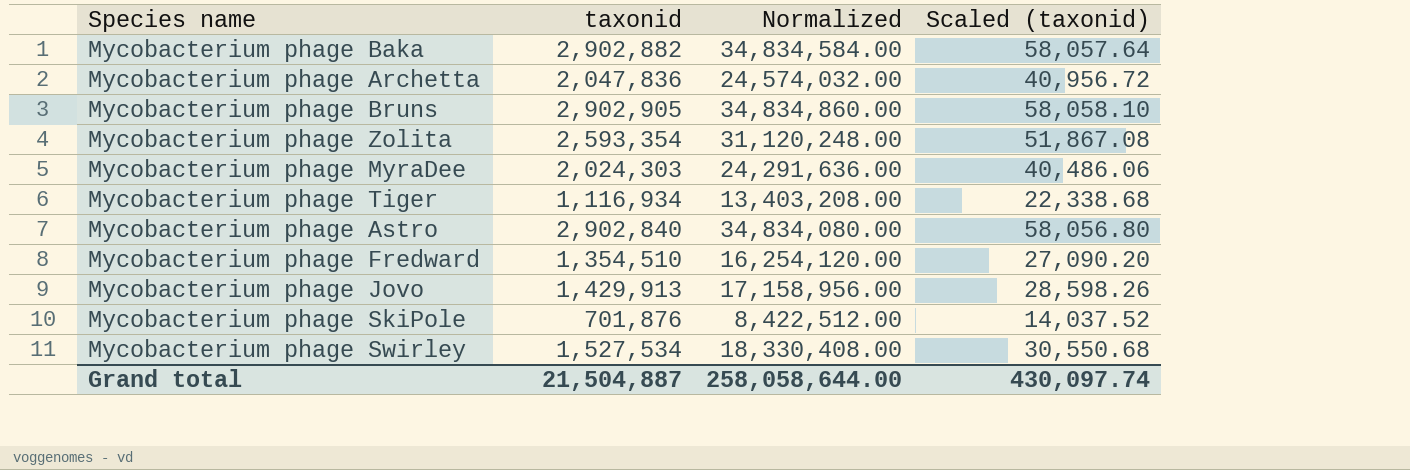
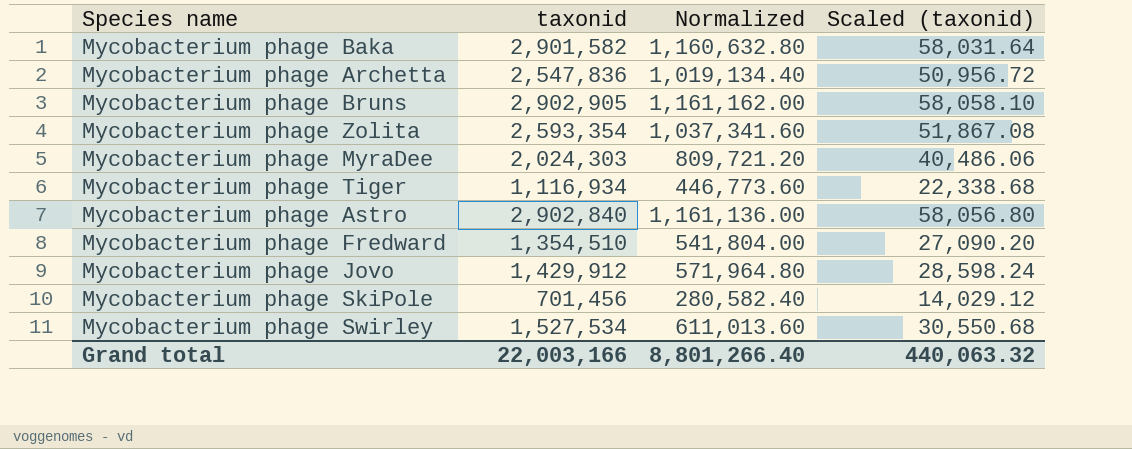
column Normalized | formula: [taxonid] * 12 -> [taxonid] * 0.4
Mycobacterium phage Baka | taxonid: 2,902,882 -> 2,901,582
Mycobacterium phage Baka | Scaled (taxonid): 58,057.64 -> 58,031.64
Mycobacterium phage Archetta | taxonid: 2,047,836 -> 2,547,836
Mycobacterium phage Archetta | Scaled (taxonid): 40,956.72 -> 50,956.72
Mycobacterium phage Jovo | taxonid: 1,429,913 -> 1,429,912
Mycobacterium phage Jovo | Scaled (taxonid): 28,598.26 -> 28,598.24
Mycobacterium phage SkiPole | taxonid: 701,876 -> 701,456
Mycobacterium phage SkiPole | Scaled (taxonid): 14,037.52 -> 14,029.12
Grand total | taxonid: 21,504,887 -> 22,003,166
Grand total | Normalized: 258,058,644.00 -> 8,801,266.40
Grand total | Scaled (taxonid): 430,097.74 -> 440,063.32

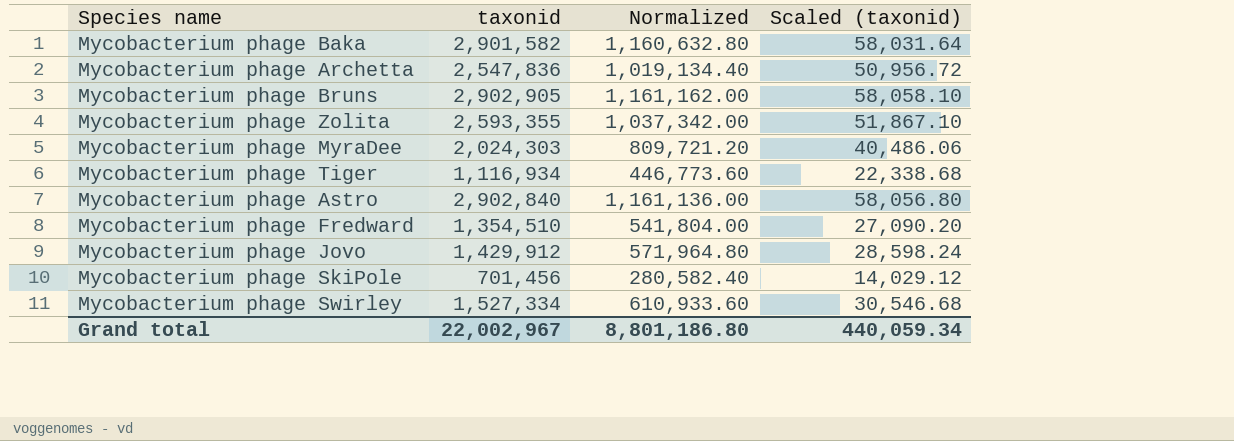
Mycobacterium phage Zolita | taxonid: 2,593,354 -> 2,593,355
Mycobacterium phage Zolita | Normalized: 1,037,341.60 -> 1,037,342.00
Mycobacterium phage Zolita | Scaled (taxonid): 51,867.08 -> 51,867.10
Mycobacterium phage Swirley | taxonid: 1,527,534 -> 1,527,334
Mycobacterium phage Swirley | Normalized: 611,013.60 -> 610,933.60
Mycobacterium phage Swirley | Scaled (taxonid): 30,550.68 -> 30,546.68
Grand total | taxonid: 22,003,166 -> 22,002,967
Grand total | Normalized: 8,801,266.40 -> 8,801,186.80
Grand total | Scaled (taxonid): 440,063.32 -> 440,059.34

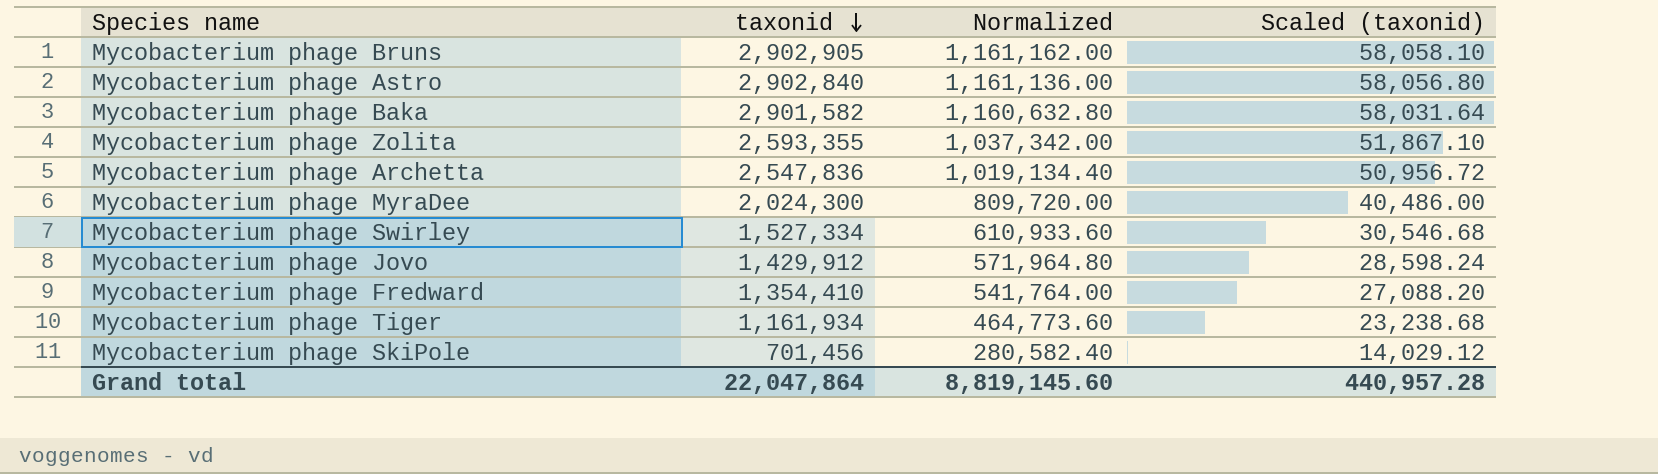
row order: none -> taxonid descending
Mycobacterium phage MyraDee | taxonid: 2,024,303 -> 2,024,300
Mycobacterium phage MyraDee | Normalized: 809,721.20 -> 809,720.00
Mycobacterium phage MyraDee | Scaled (taxonid): 40,486.06 -> 40,486.00
Mycobacterium phage Fredward | taxonid: 1,354,510 -> 1,354,410
Mycobacterium phage Fredward | Normalized: 541,804.00 -> 541,764.00
Mycobacterium phage Fredward | Scaled (taxonid): 27,090.20 -> 27,088.20
Mycobacterium phage Tiger | taxonid: 1,116,934 -> 1,161,934
Mycobacterium phage Tiger | Normalized: 446,773.60 -> 464,773.60
Mycobacterium phage Tiger | Scaled (taxonid): 22,338.68 -> 23,238.68
Grand total | taxonid: 22,002,967 -> 22,047,864
Grand total | Normalized: 8,801,186.80 -> 8,819,145.60
Grand total | Scaled (taxonid): 440,059.34 -> 440,957.28

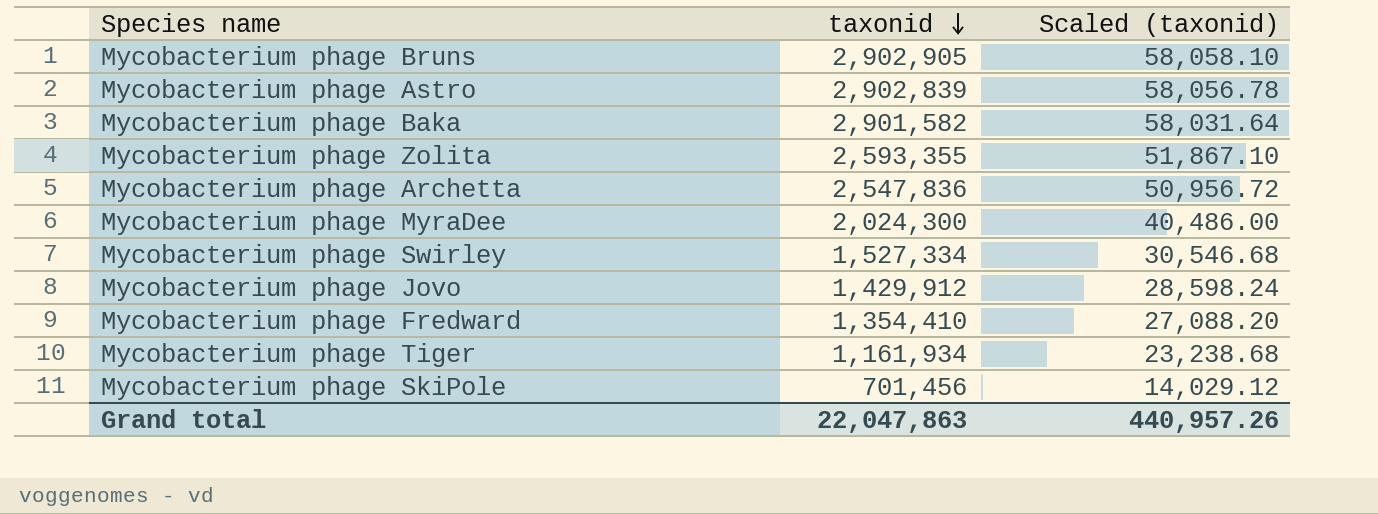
column Normalized | formula: [taxonid] * 0.4 -> none
Mycobacterium phage Astro | taxonid: 2,902,840 -> 2,902,839
Mycobacterium phage Astro | Scaled (taxonid): 58,056.80 -> 58,056.78
Grand total | taxonid: 22,047,864 -> 22,047,863
Grand total | Scaled (taxonid): 440,957.28 -> 440,957.26

